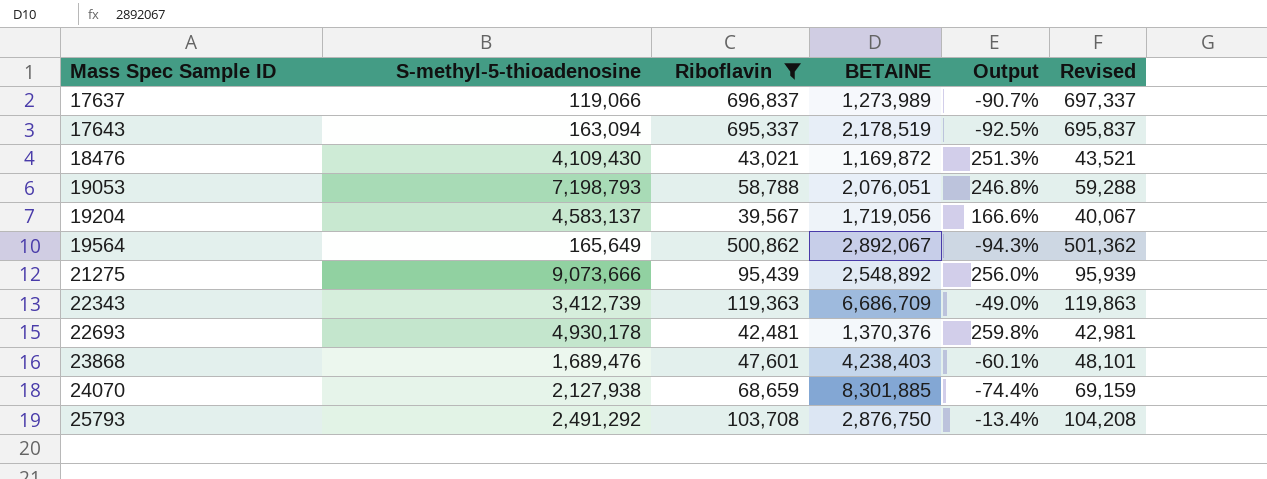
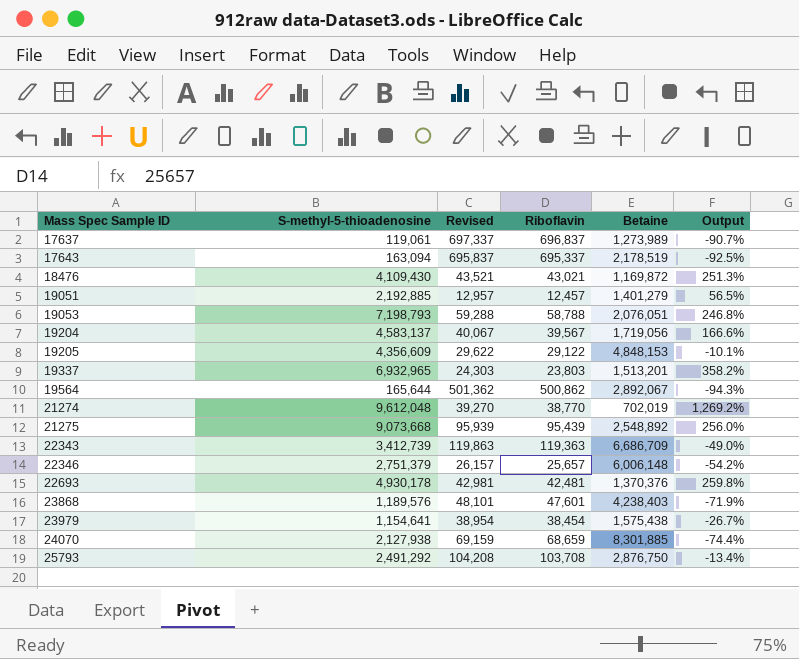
filter: Riboflavin >= 39,567 -> none
column Revised | position: 6 -> 3
column name: BETAINE -> Betaine
17637 | S-methyl-5-thioadenosine: 119,066 -> 119,061
19564 | S-methyl-5-thioadenosine: 165,649 -> 165,644
21275 | S-methyl-5-thioadenosine: 9,073,666 -> 9,073,668
23868 | S-methyl-5-thioadenosine: 1,689,476 -> 1,189,576
23868 | Output: -60.1% -> -71.9%

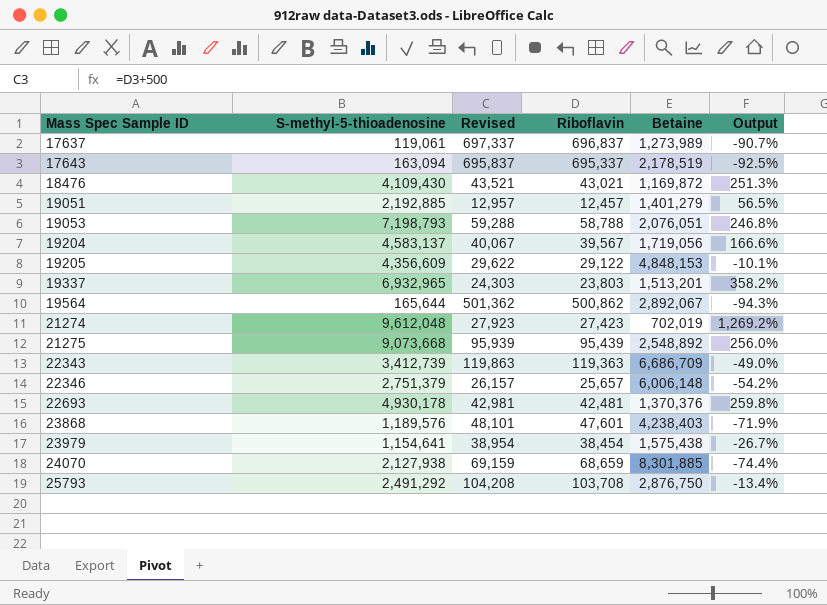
21274 | Revised: 39,270 -> 27,923
21274 | Riboflavin: 38,770 -> 27,423

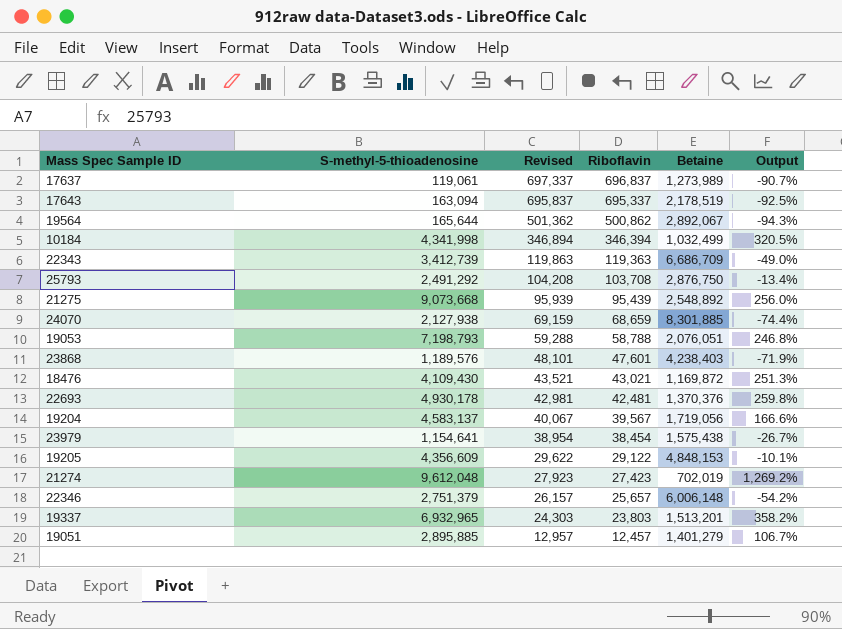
row order: Mass Spec Sample ID ascending -> Revised descending
row 10184: none -> 4,341,998 | 346,894 | 346,394 | 1,032,499 | 320.5%
19051 | S-methyl-5-thioadenosine: 2,192,885 -> 2,895,885
19051 | Output: 56.5% -> 106.7%

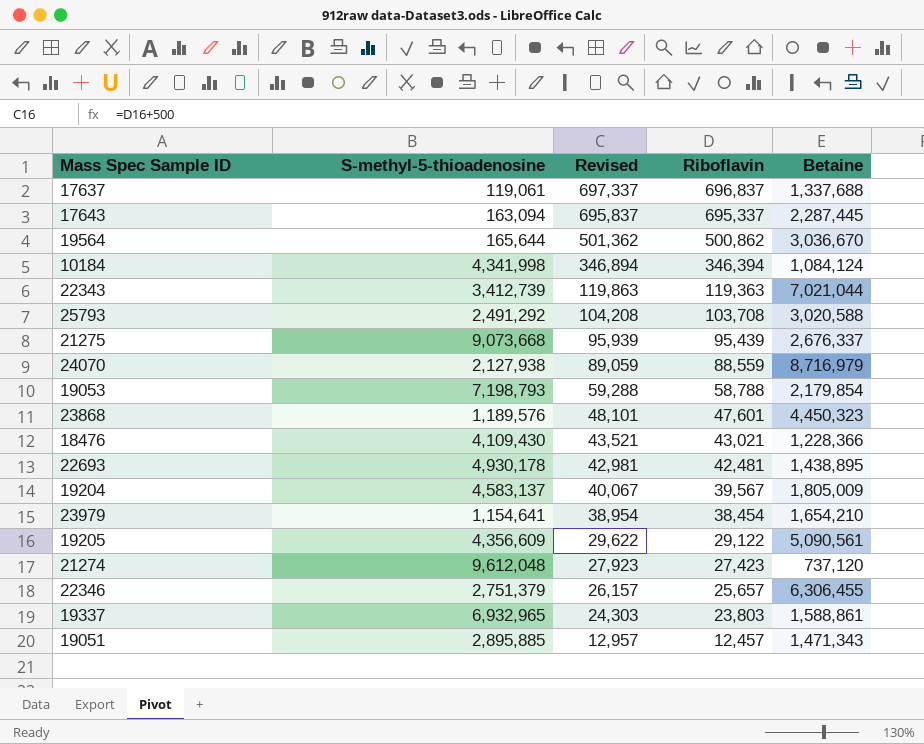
column Output | formula: ([S-methyl-5-thioadenosine] - [Betaine]) / [Betaine] -> none
17637 | Betaine: 1,273,989 -> 1,337,688
17643 | Betaine: 2,178,519 -> 2,287,445
19564 | Betaine: 2,892,067 -> 3,036,670
10184 | Betaine: 1,032,499 -> 1,084,124
22343 | Betaine: 6,686,709 -> 7,021,044
25793 | Betaine: 2,876,750 -> 3,020,588
21275 | Betaine: 2,548,892 -> 2,676,337
24070 | Revised: 69,159 -> 89,059
24070 | Riboflavin: 68,659 -> 88,559
24070 | Betaine: 8,301,885 -> 8,716,979
19053 | Betaine: 2,076,051 -> 2,179,854
23868 | Betaine: 4,238,403 -> 4,450,323
18476 | Betaine: 1,169,872 -> 1,228,366
22693 | Betaine: 1,370,376 -> 1,438,895
19204 | Betaine: 1,719,056 -> 1,805,009
23979 | Betaine: 1,575,438 -> 1,654,210
19205 | Betaine: 4,848,153 -> 5,090,561
21274 | Betaine: 702,019 -> 737,120
22346 | Betaine: 6,006,148 -> 6,306,455
19337 | Betaine: 1,513,201 -> 1,588,861
19051 | Betaine: 1,401,279 -> 1,471,343

